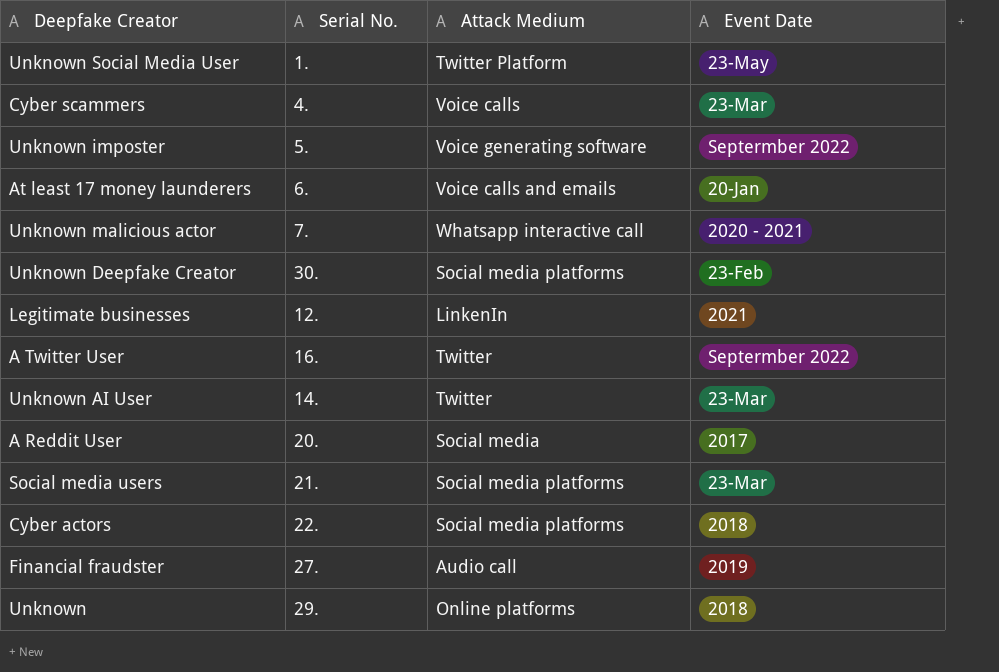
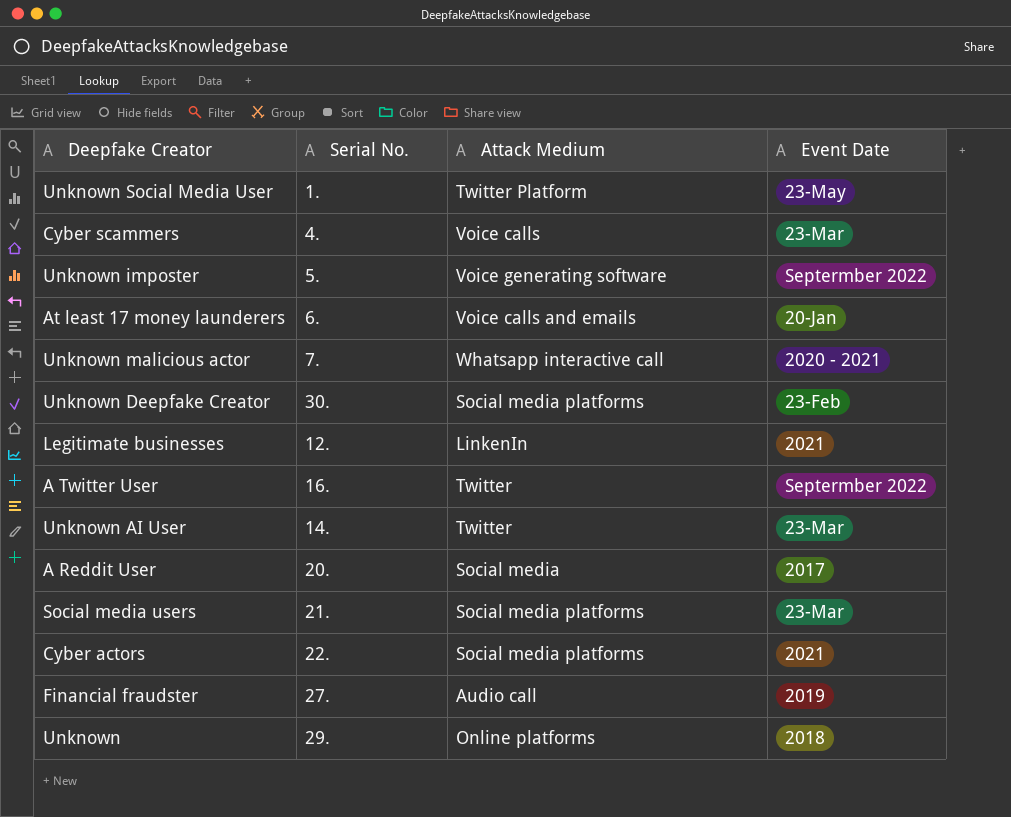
Cyber actors | Event Date: 2018 -> 2021

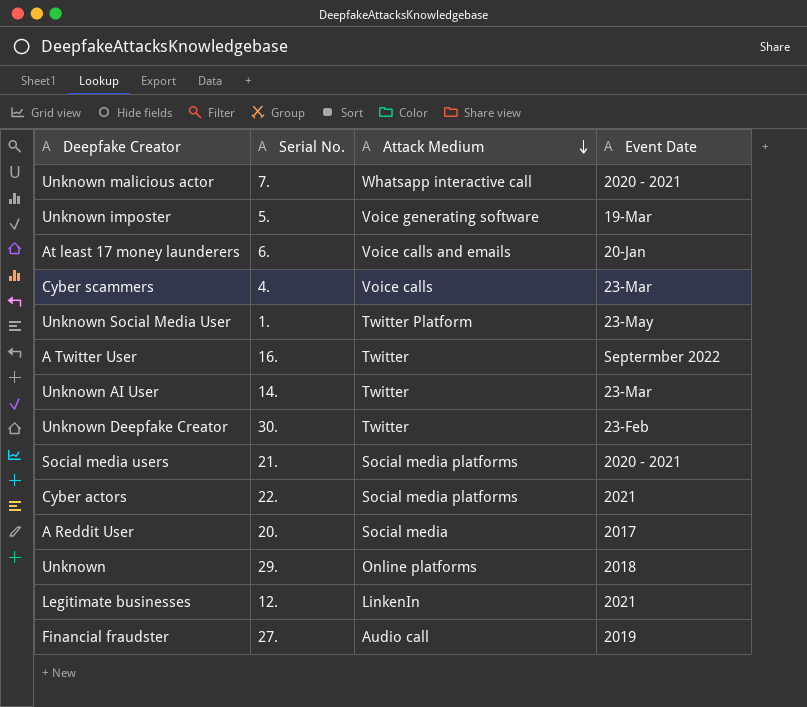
row order: none -> Attack Medium descending
Unknown imposter | Event Date: Septermber 2022 -> 19-Mar
Unknown Deepfake Creator | Attack Medium: Social media platforms -> Twitter
Social media users | Event Date: 23-Mar -> 2020 - 2021

